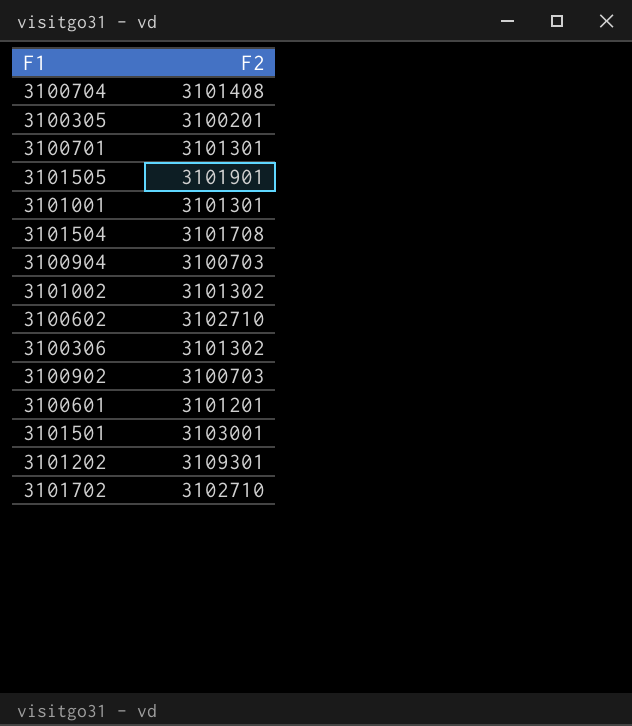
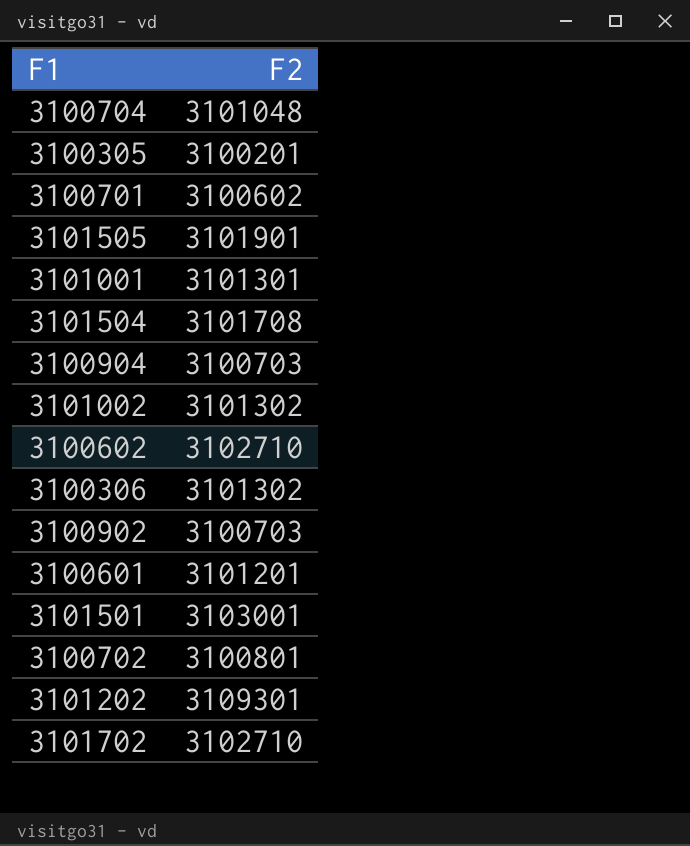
3100704 | F2: 3101408 -> 3101048
3100701 | F2: 3101301 -> 3100602
row 3100702: none -> 3100801

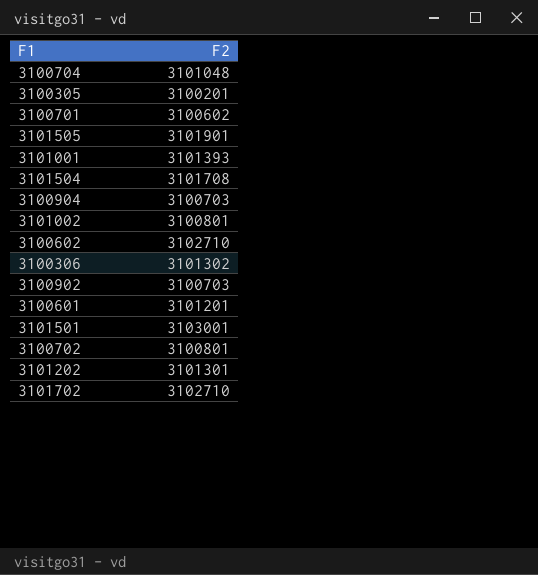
3101001 | F2: 3101301 -> 3101393
3101002 | F2: 3101302 -> 3100801
3101202 | F2: 3109301 -> 3101301

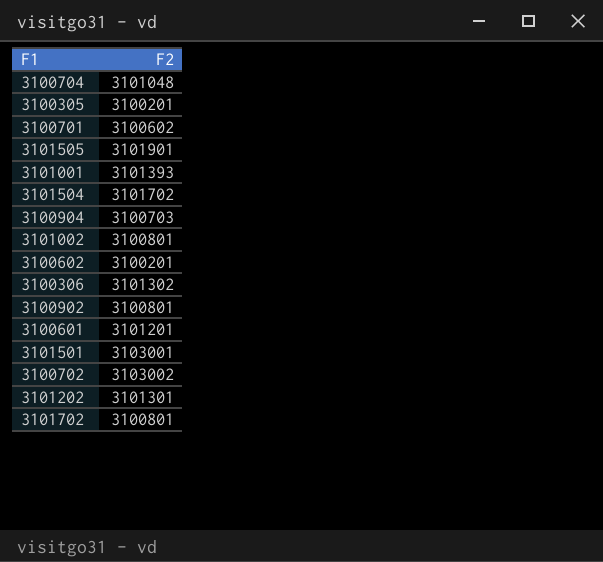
3101504 | F2: 3101708 -> 3101702
3100602 | F2: 3102710 -> 3100201
3100902 | F2: 3100703 -> 3100801
3100702 | F2: 3100801 -> 3103002
3101702 | F2: 3102710 -> 3100801

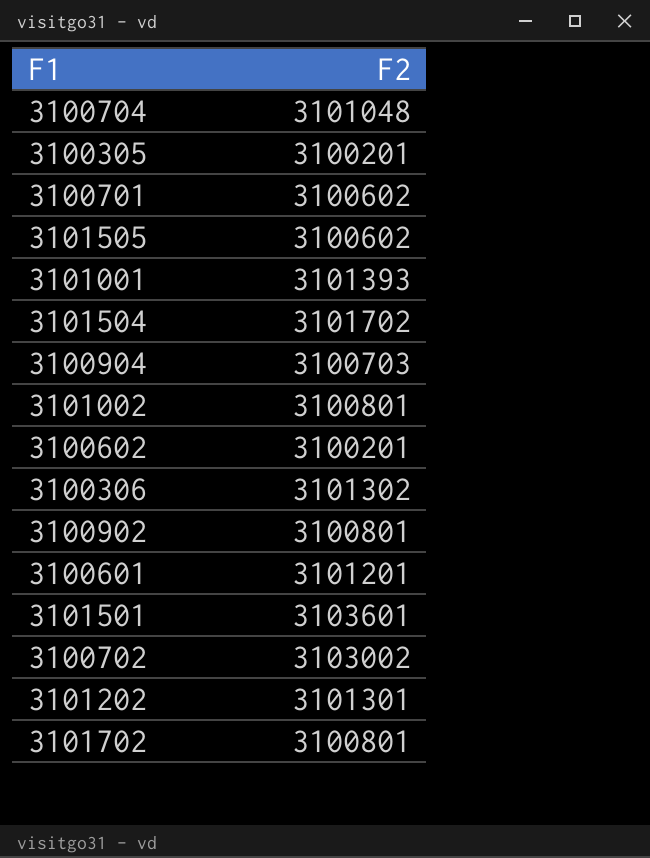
3101505 | F2: 3101901 -> 3100602
3101501 | F2: 3103001 -> 3103601

